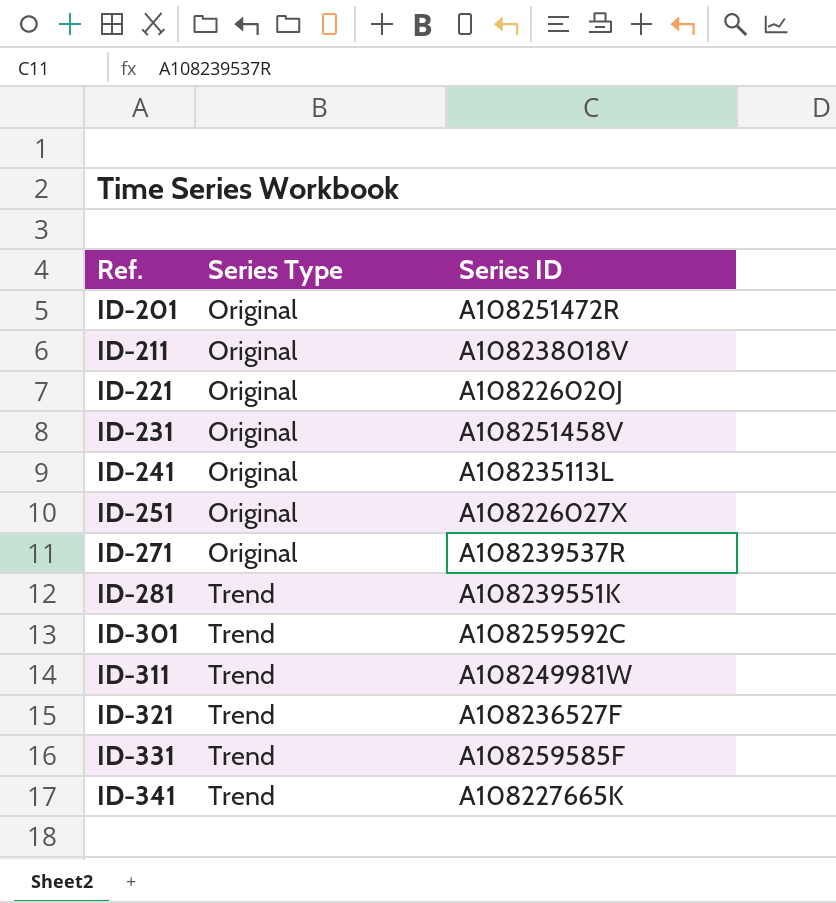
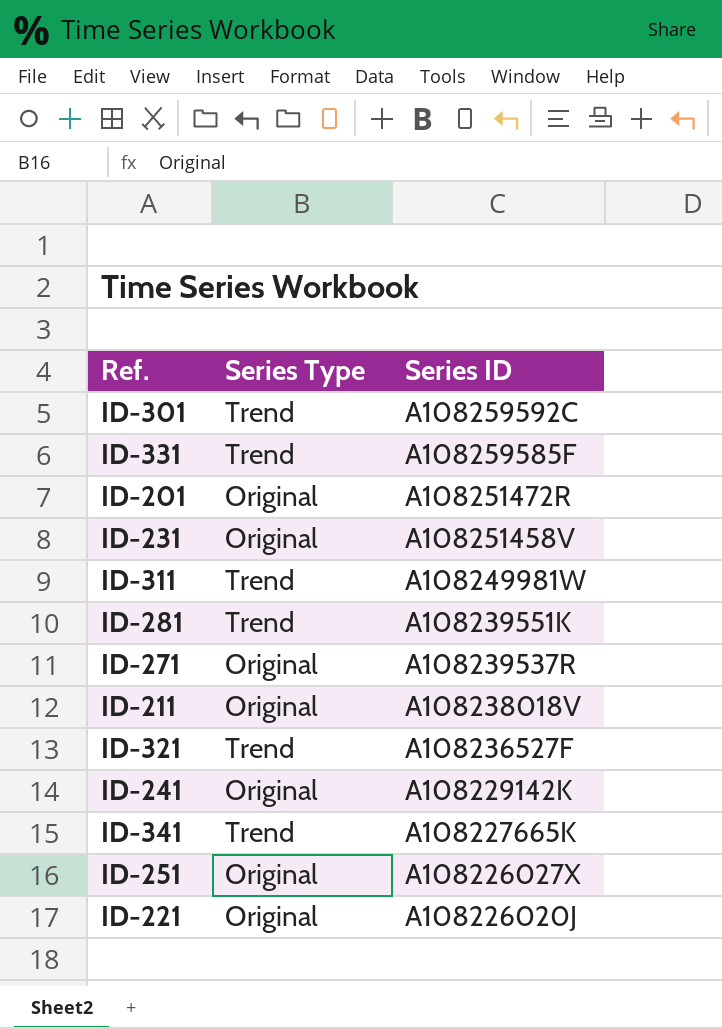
row order: Ref. ascending -> Series ID descending
ID-241 | Series ID: A108235113L -> A108229142K

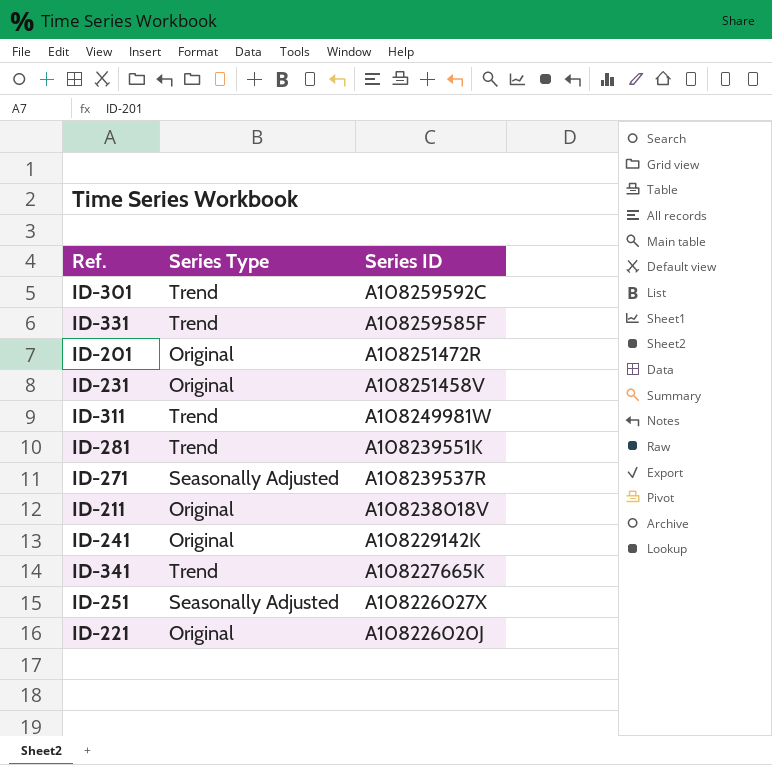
row ID-321: Trend | A108236527F -> none
ID-271 | Series Type: Original -> Seasonally Adjusted
ID-251 | Series Type: Original -> Seasonally Adjusted

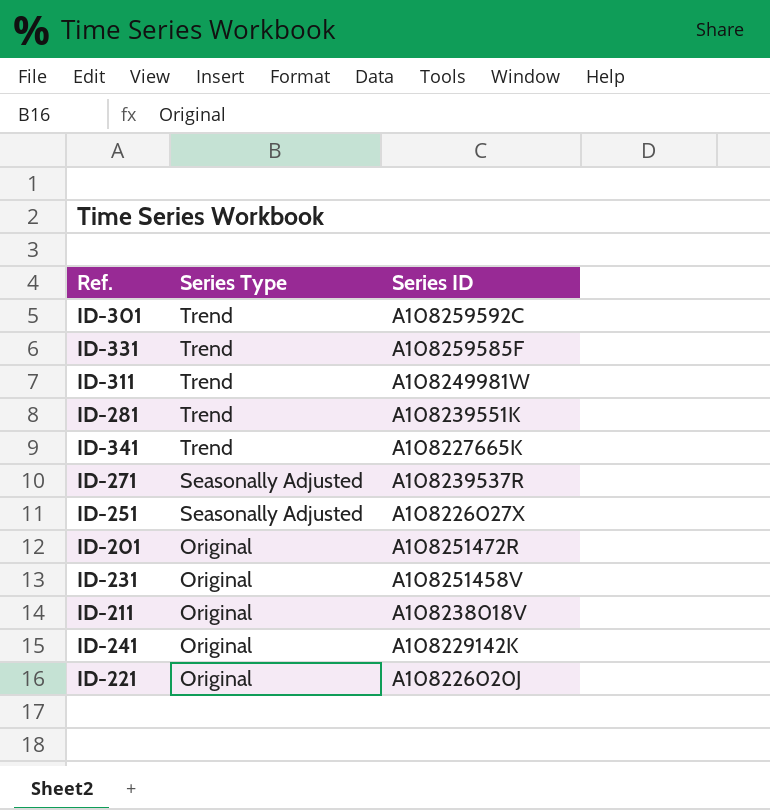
row order: Series ID descending -> Series Type descending

